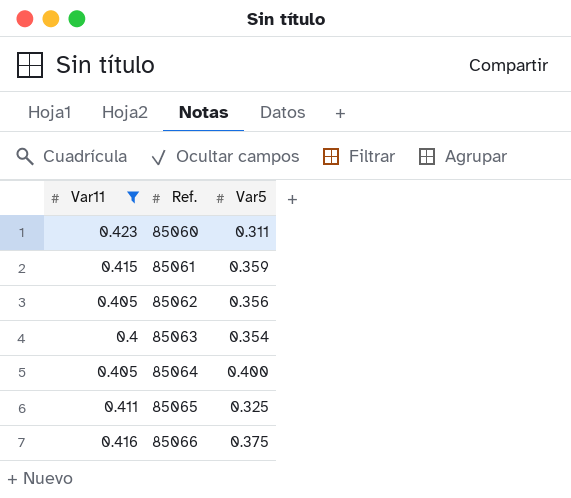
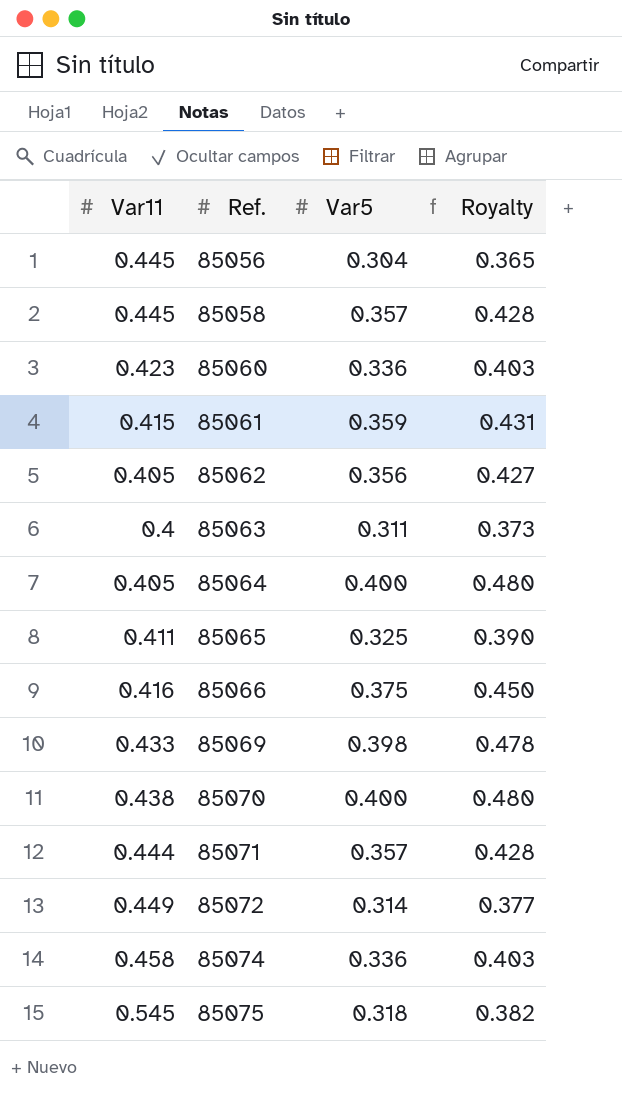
filter: Var11 <= 0.423 -> none
column Royalty | formula: none -> [Var5] * 1.2
85060 | Var5: 0.311 -> 0.336
85063 | Var5: 0.354 -> 0.311

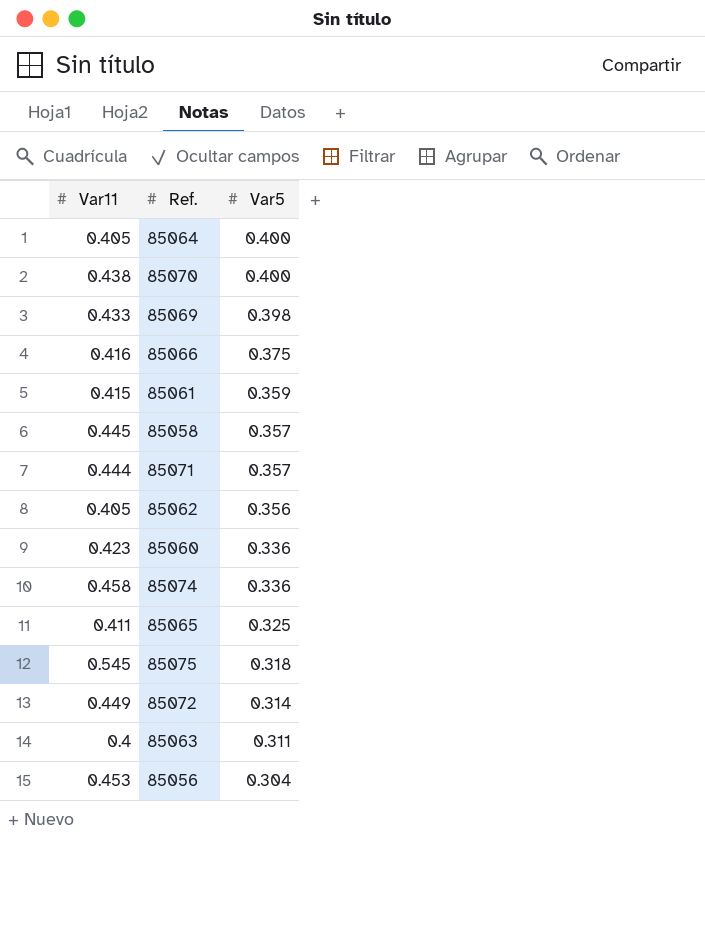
row order: Ref. ascending -> Var5 descending
column Royalty | formula: [Var5] * 1.2 -> none
85056 | Var11: 0.445 -> 0.453

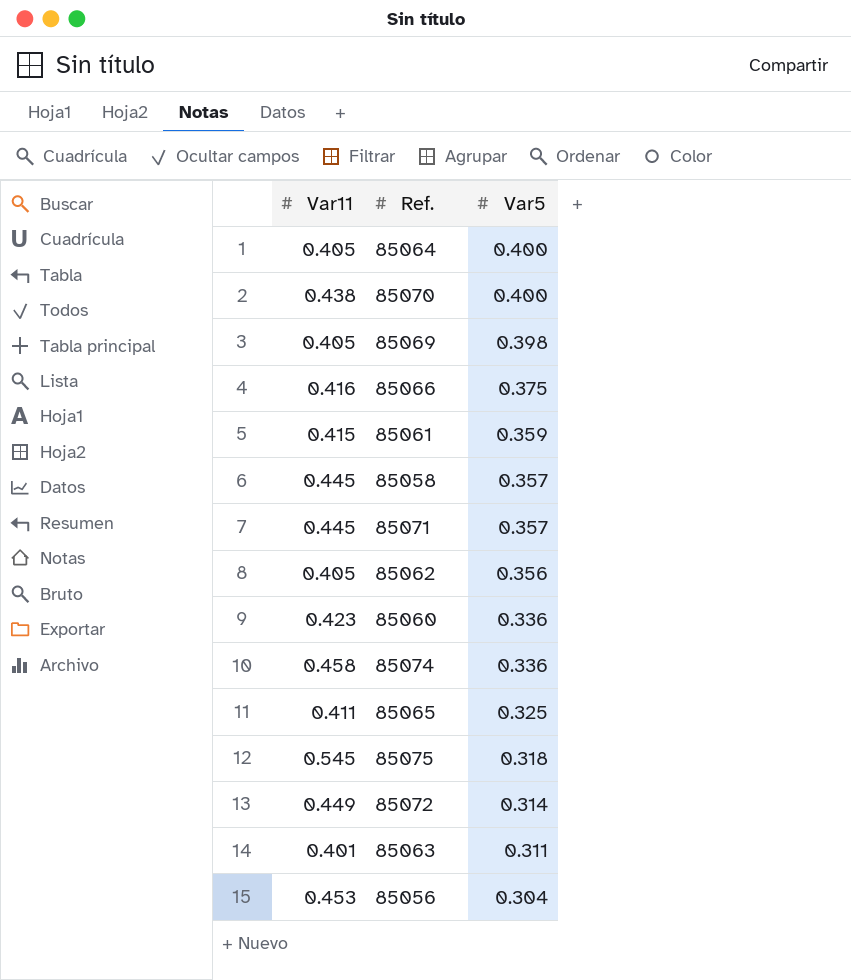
85069 | Var11: 0.433 -> 0.405
85071 | Var11: 0.444 -> 0.445
85063 | Var11: 0.4 -> 0.401

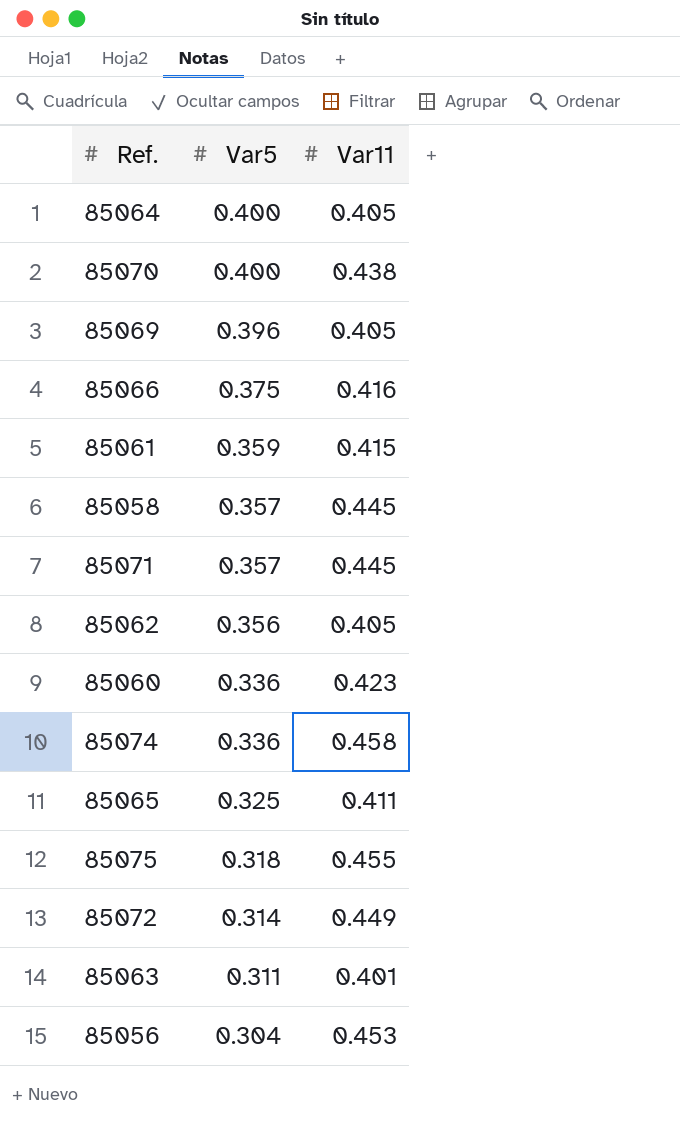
column Var11 | position: 1 -> 3
85069 | Var5: 0.398 -> 0.396
85075 | Var11: 0.545 -> 0.455

